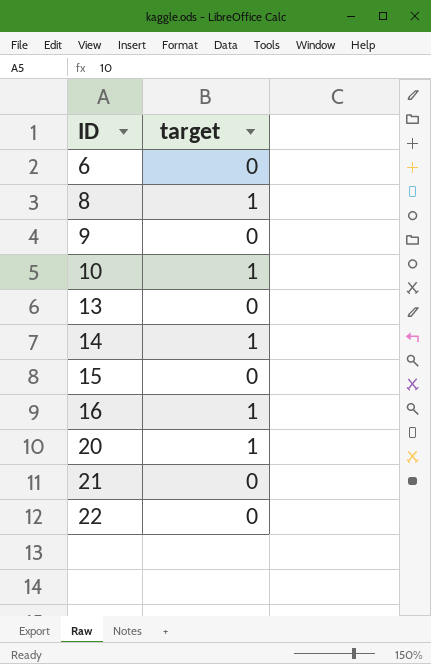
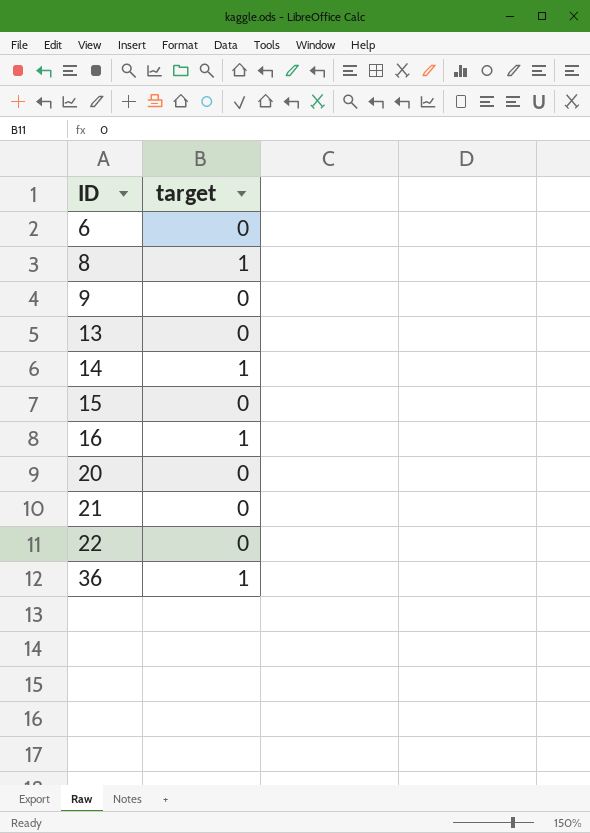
row 10: 1 -> none
20 | target: 1 -> 0
row 36: none -> 1

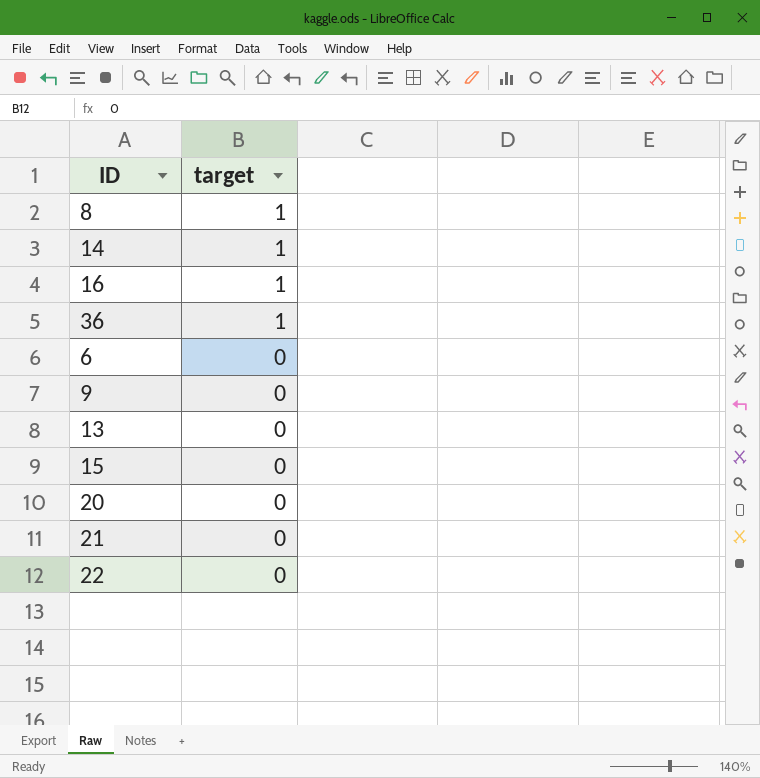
row order: ID ascending -> target descending

